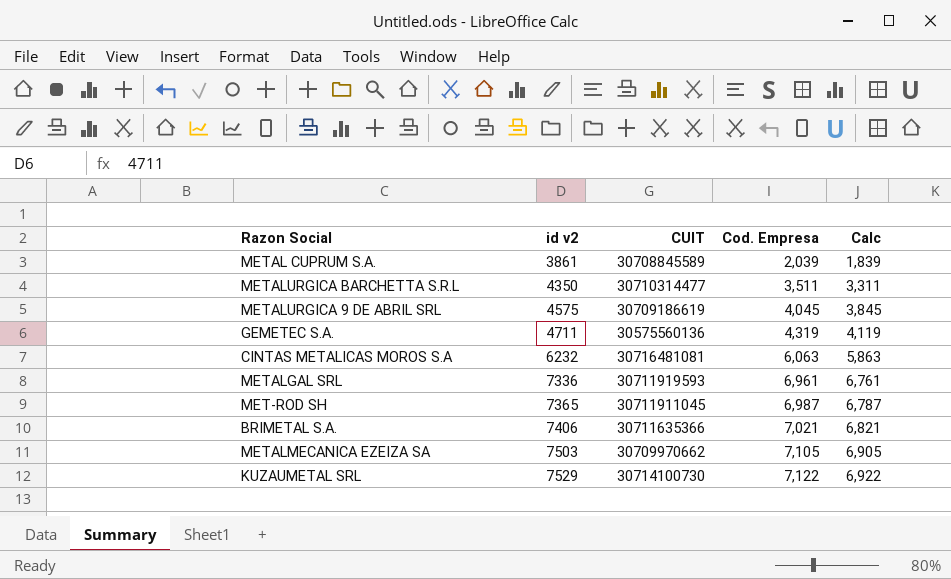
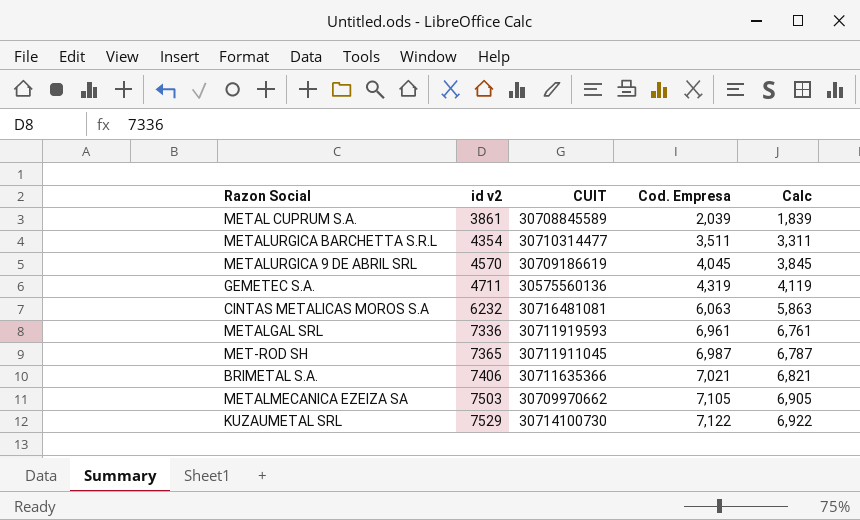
METALURGICA BARCHETTA S.R.L | id v2: 4350 -> 4354
METALURGICA 9 DE ABRIL SRL | id v2: 4575 -> 4570

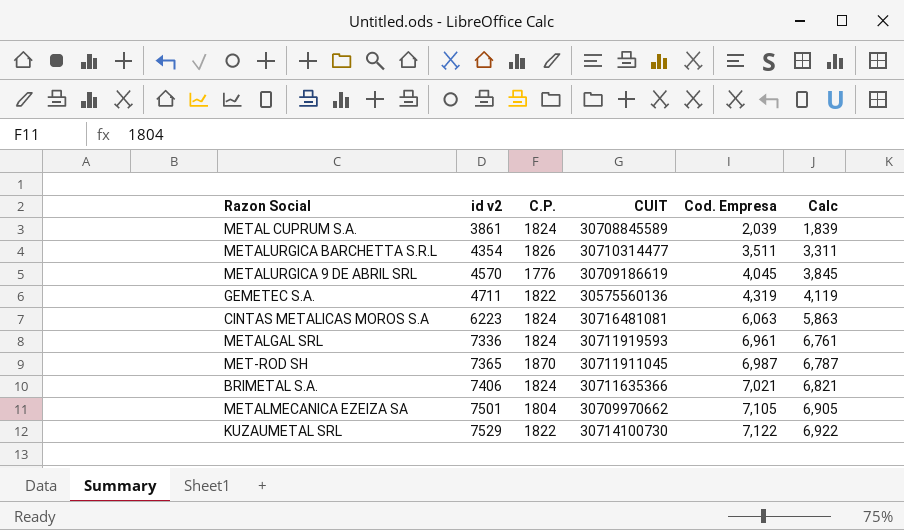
column C.P. | position: none -> 3
CINTAS METALICAS MOROS S.A | id v2: 6232 -> 6223
METALMECANICA EZEIZA SA | id v2: 7503 -> 7501

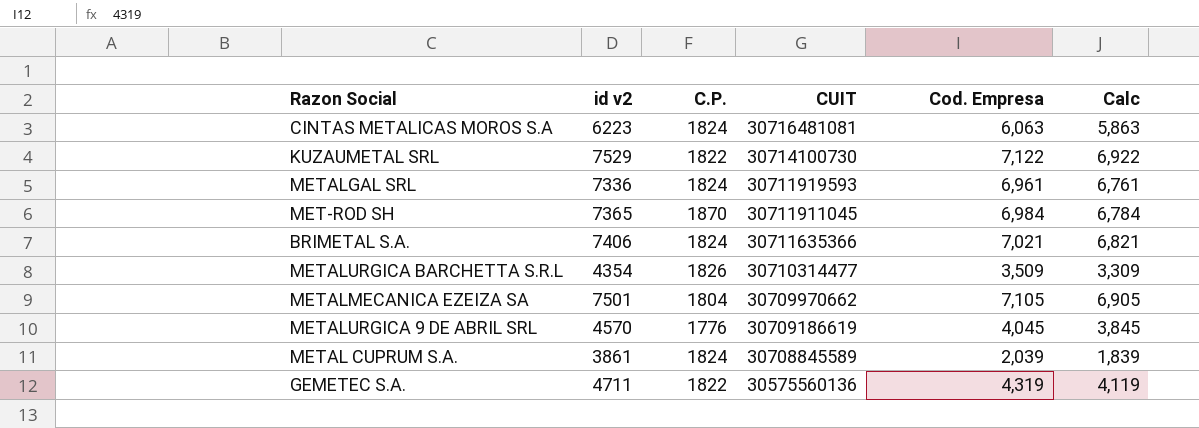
row order: id v2 ascending -> CUIT descending
MET-ROD SH | Cod. Empresa: 6,987 -> 6,984
MET-ROD SH | Calc: 6,787 -> 6,784
METALURGICA BARCHETTA S.R.L | Cod. Empresa: 3,511 -> 3,509
METALURGICA BARCHETTA S.R.L | Calc: 3,311 -> 3,309

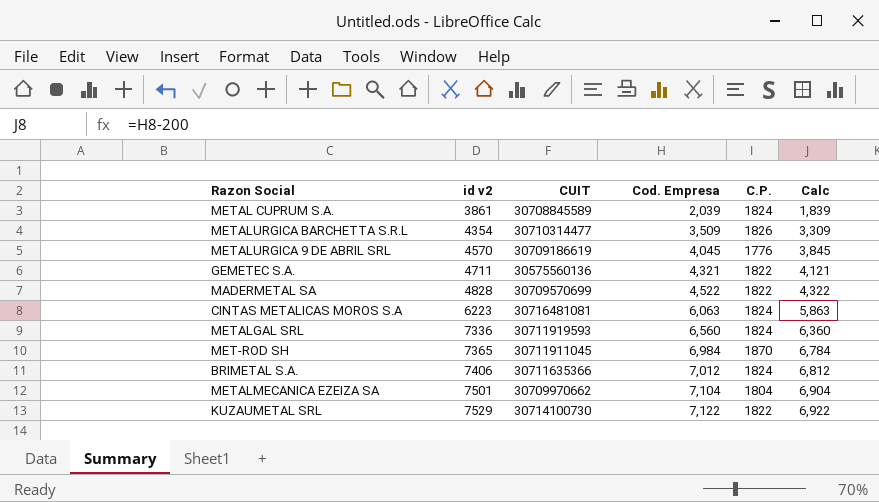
row order: CUIT descending -> id v2 ascending
column C.P. | position: 3 -> 5
GEMETEC S.A. | Cod. Empresa: 4,319 -> 4,321
GEMETEC S.A. | Calc: 4,119 -> 4,121
row MADERMETAL SA: none -> 4828 | 30709570699 | 4,522 | 1822 | 4,322
METALGAL SRL | Cod. Empresa: 6,961 -> 6,560
METALGAL SRL | Calc: 6,761 -> 6,360
BRIMETAL S.A. | Cod. Empresa: 7,021 -> 7,012
BRIMETAL S.A. | Calc: 6,821 -> 6,812
METALMECANICA EZEIZA SA | Cod. Empresa: 7,105 -> 7,104
METALMECANICA EZEIZA SA | Calc: 6,905 -> 6,904

